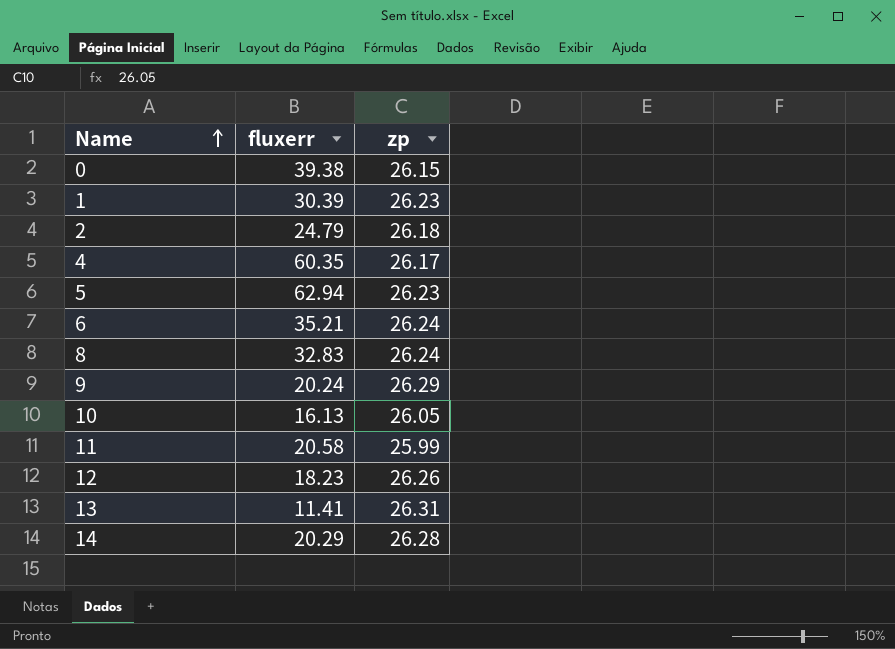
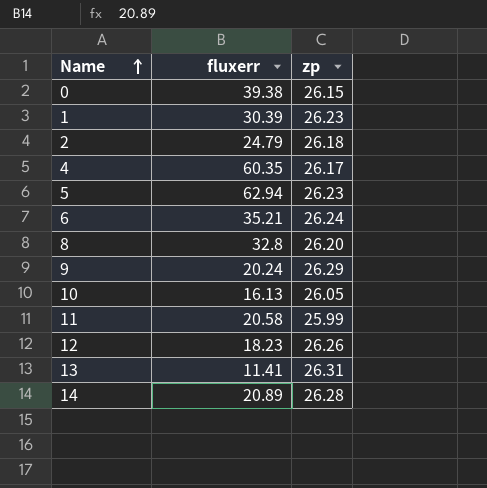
8 | fluxerr: 32.83 -> 32.8
8 | zp: 26.24 -> 26.20
14 | fluxerr: 20.29 -> 20.89

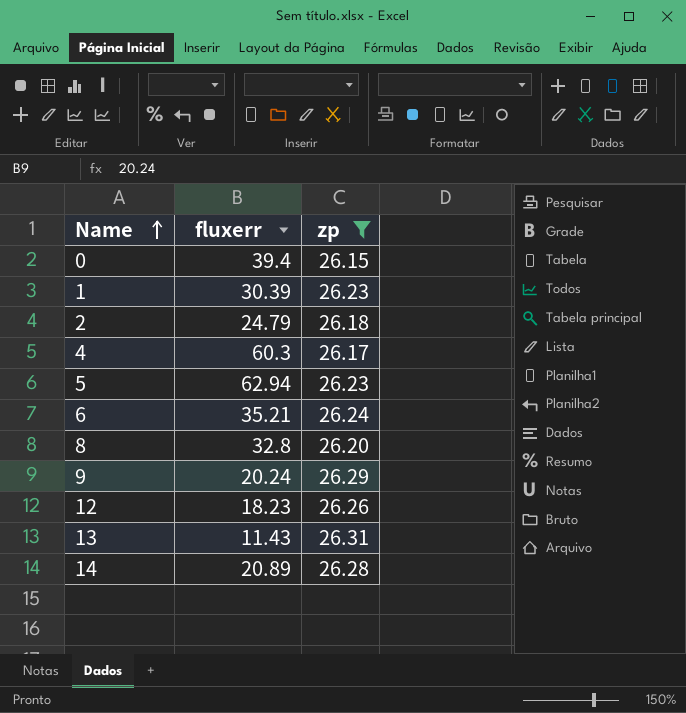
filter: none -> zp >= 26.15
0 | fluxerr: 39.38 -> 39.4
4 | fluxerr: 60.35 -> 60.3
13 | fluxerr: 11.41 -> 11.43

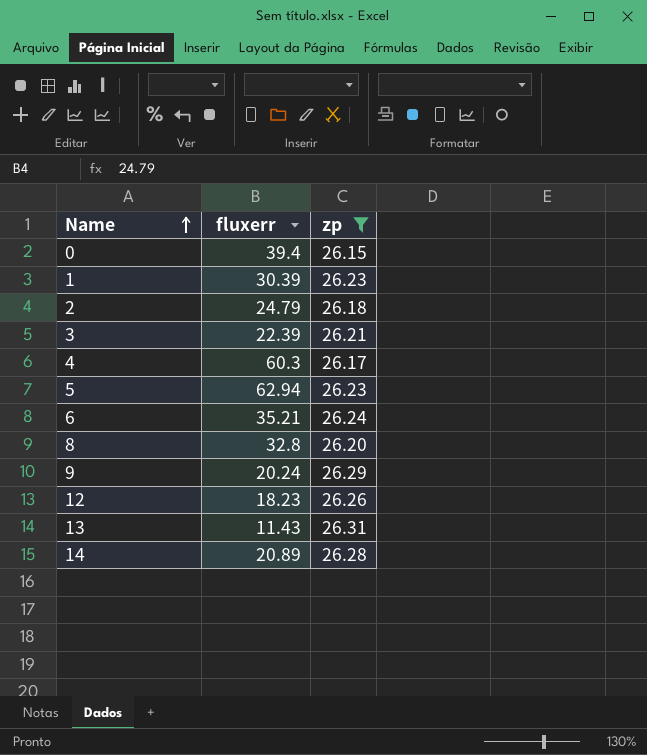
row 3: none -> 22.39 | 26.21

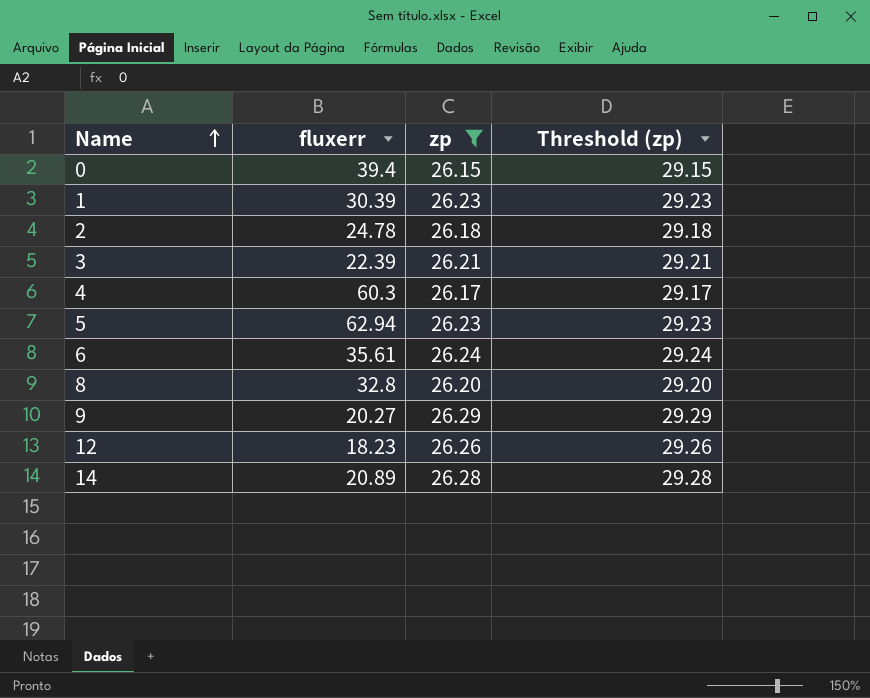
column Threshold (zp) | formula: none -> [zp] + 3
row 13: 11.43 | 26.31 -> none
2 | fluxerr: 24.79 -> 24.78
6 | fluxerr: 35.21 -> 35.61
9 | fluxerr: 20.24 -> 20.27

